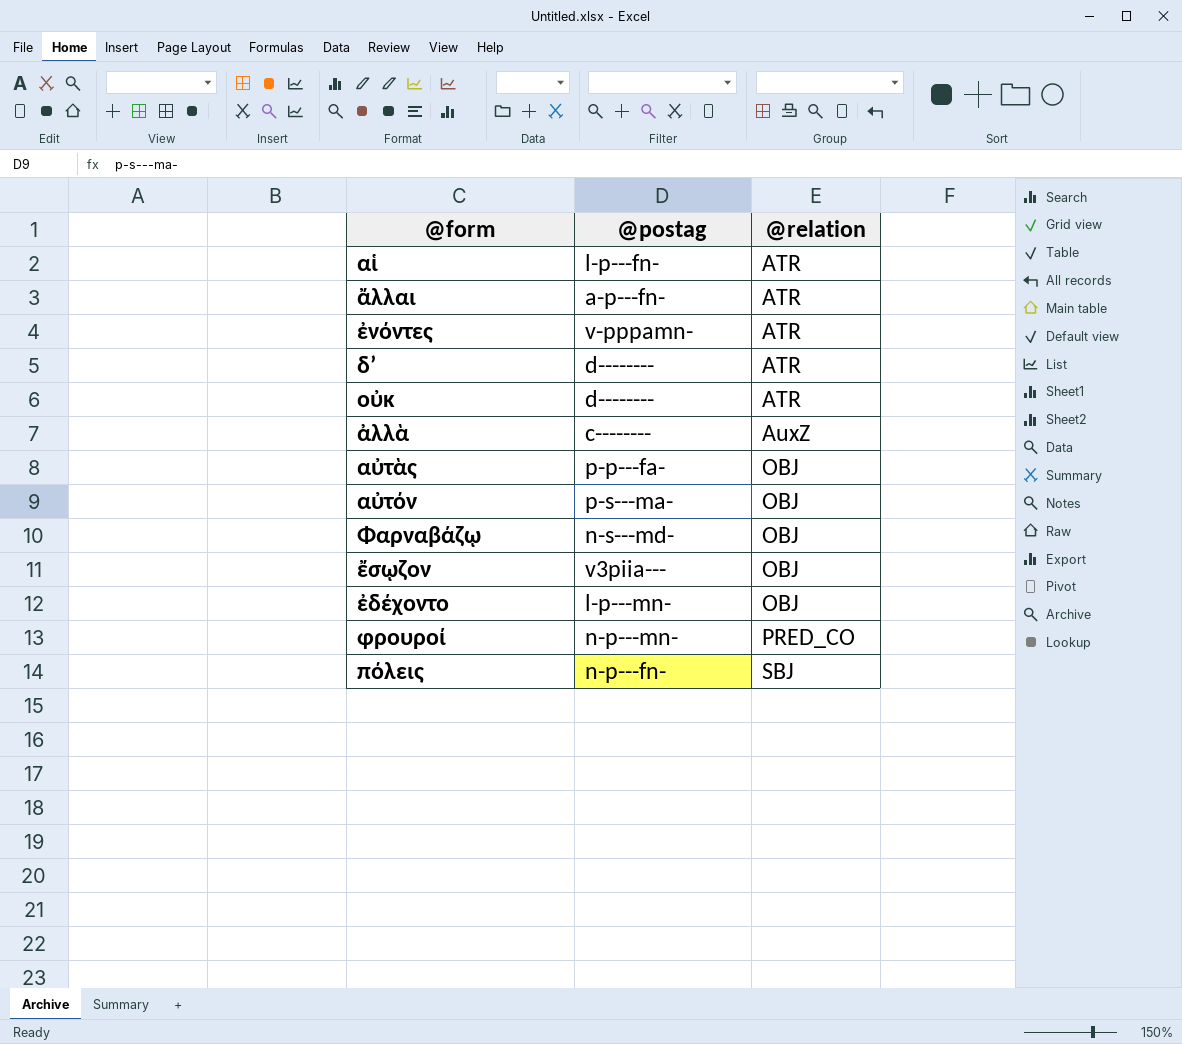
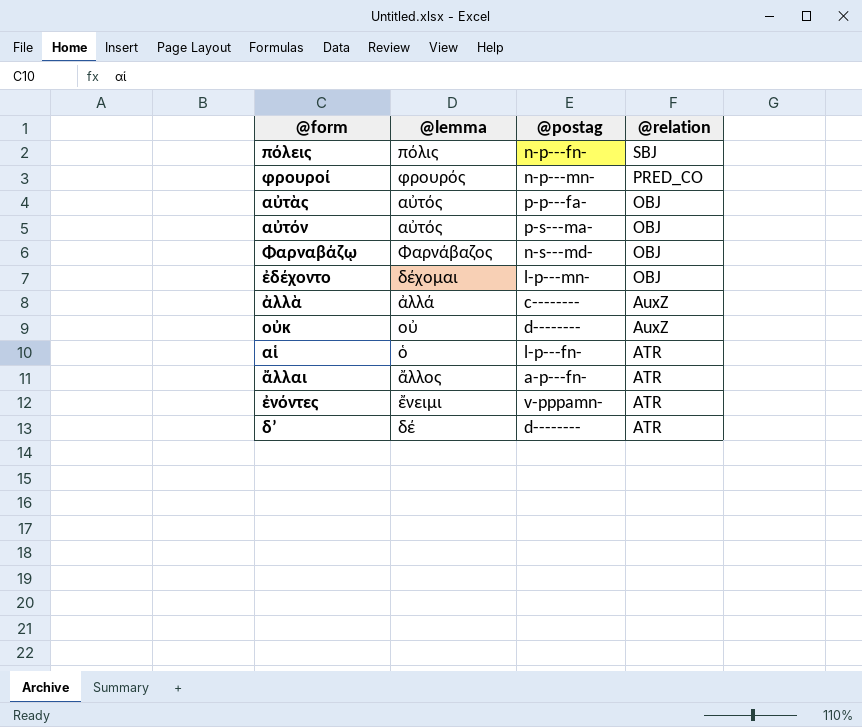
row order: @relation ascending -> @relation descending
column @lemma | position: none -> 2
row ἔσῳζον: v3piia--- | OBJ -> none
οὐκ | @relation: ATR -> AuxZ

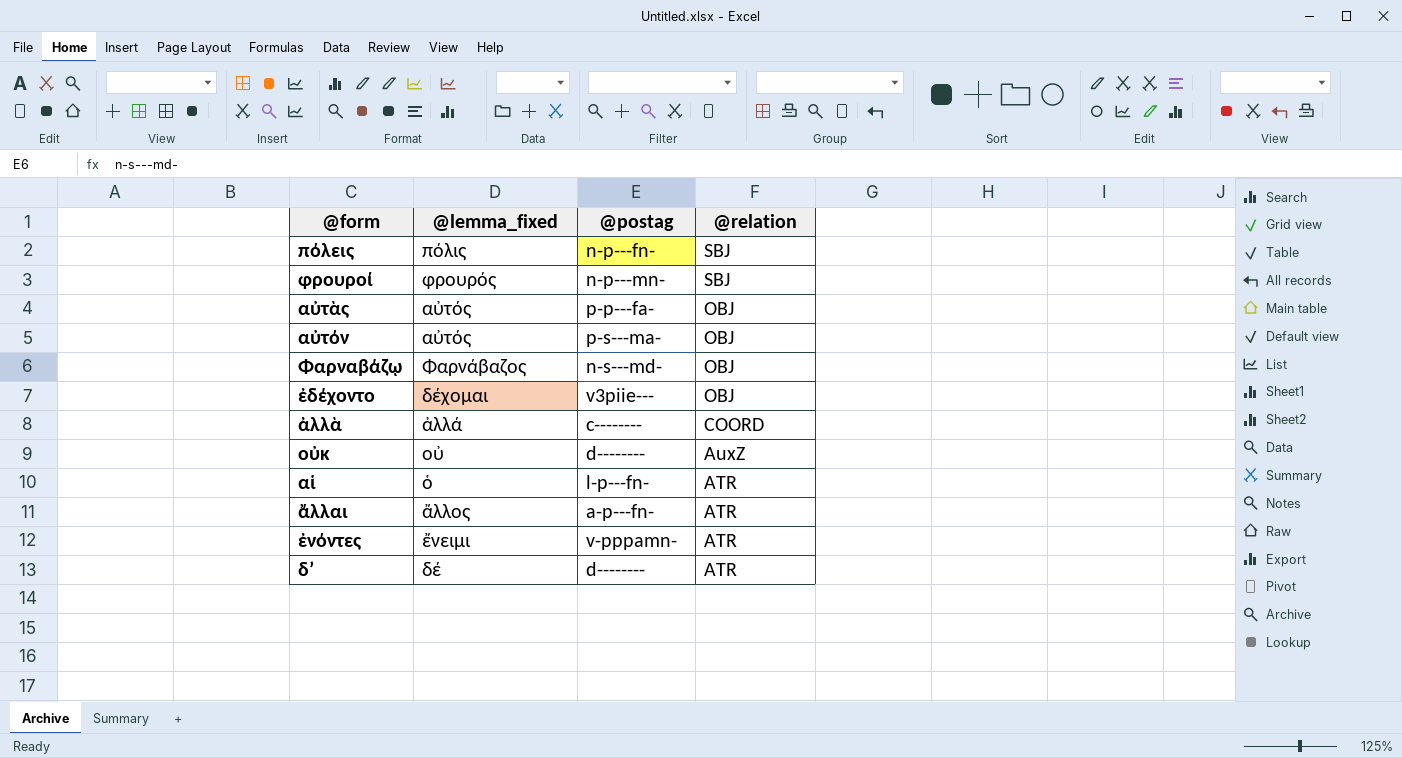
column name: @lemma -> @lemma_fixed
φρουροί | @relation: PRED_CO -> SBJ
ἐδέχοντο | @postag: l-p---mn- -> v3piie---
ἀλλὰ | @relation: AuxZ -> COORD

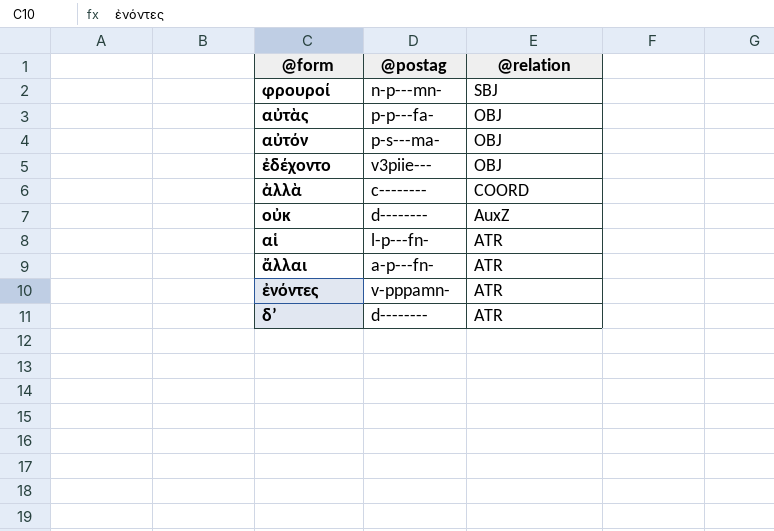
column @lemma_fixed | position: 2 -> none
row πόλεις: πόλις | n-p---fn- | SBJ -> none
row Φαρναβάζῳ: Φαρνάβαζος | n-s---md- | OBJ -> none

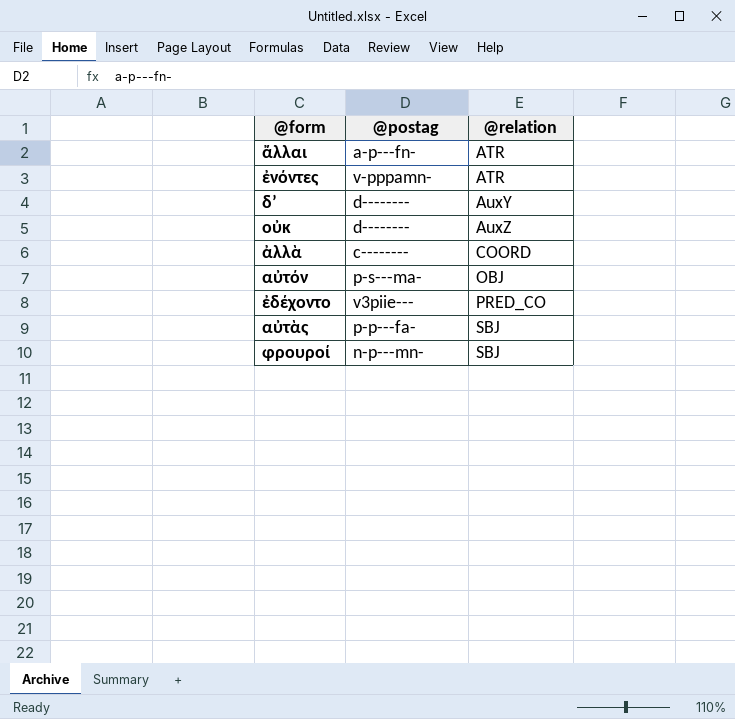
row order: @relation descending -> @relation ascending
row αἱ: l-p---fn- | ATR -> none
δʼ | @relation: ATR -> AuxY
ἐδέχοντο | @relation: OBJ -> PRED_CO
αὐτὰς | @relation: OBJ -> SBJ

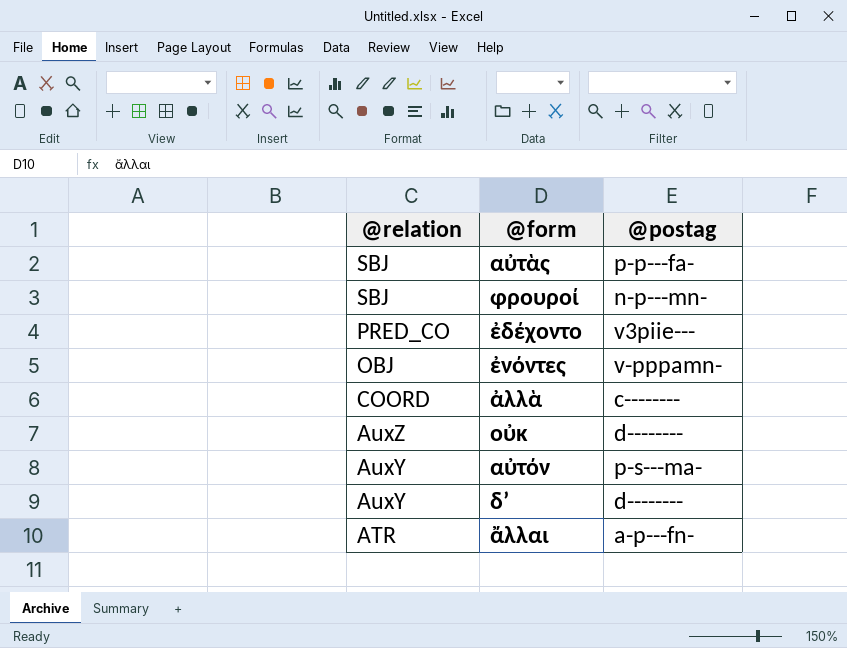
row order: @relation ascending -> @relation descending
column @relation | position: 3 -> 1
ἐνόντες | @relation: ATR -> OBJ
αὐτόν | @relation: OBJ -> AuxY

